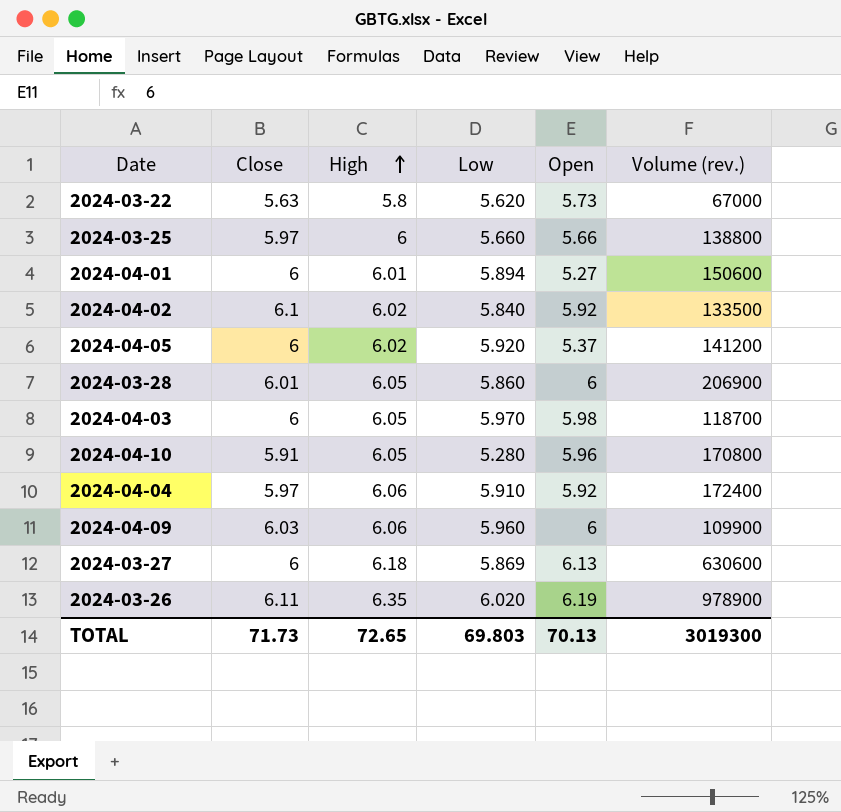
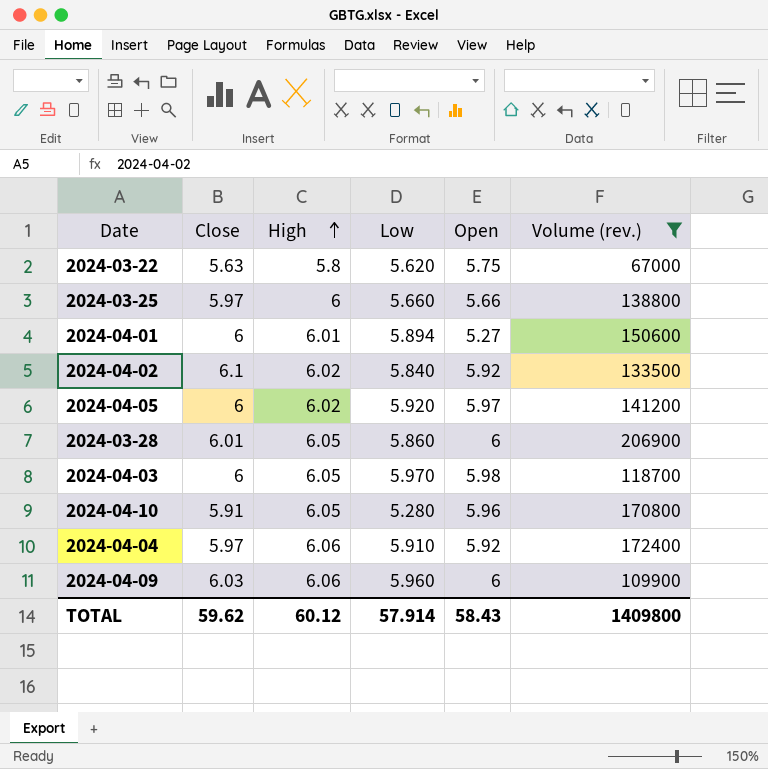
filter: none -> Volume (rev.) <= 206900
2024-03-22 | Open: 5.73 -> 5.75
2024-04-05 | Open: 5.37 -> 5.97
TOTAL | Close: 71.73 -> 59.62
TOTAL | High: 72.65 -> 60.12
TOTAL | Low: 69.803 -> 57.914
TOTAL | Open: 70.13 -> 58.43
TOTAL | Volume (rev.): 3019300 -> 1409800

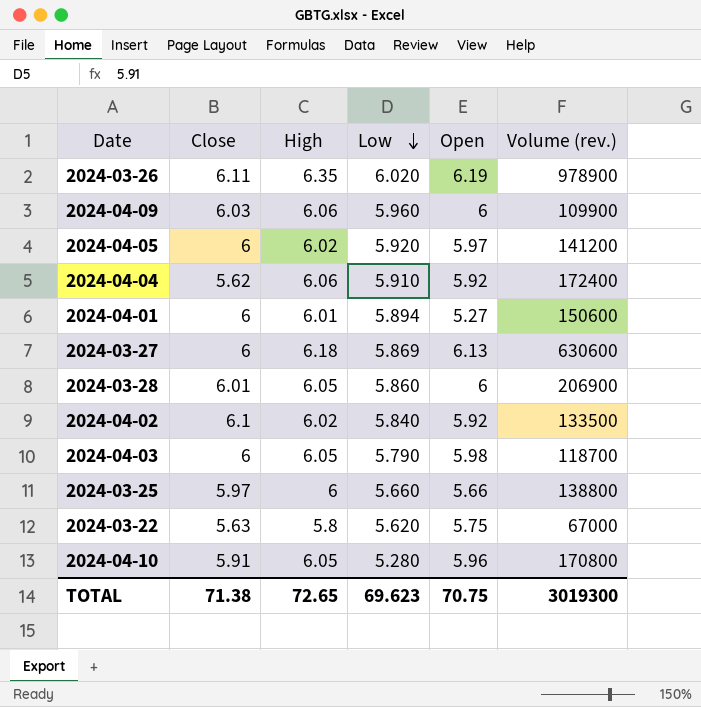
filter: Volume (rev.) <= 206900 -> none
row order: High ascending -> Low descending
2024-04-04 | Close: 5.97 -> 5.62
2024-04-03 | Low: 5.970 -> 5.790
TOTAL | Close: 59.62 -> 71.38
TOTAL | High: 60.12 -> 72.65
TOTAL | Low: 57.914 -> 69.623
TOTAL | Open: 58.43 -> 70.75
TOTAL | Volume (rev.): 1409800 -> 3019300

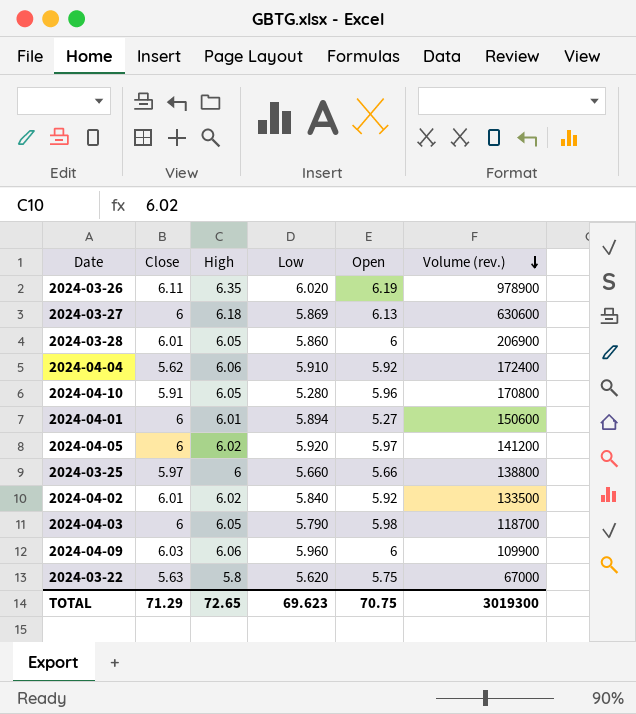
row order: Low descending -> Volume (rev.) descending
2024-04-02 | Close: 6.1 -> 6.01
TOTAL | Close: 71.38 -> 71.29

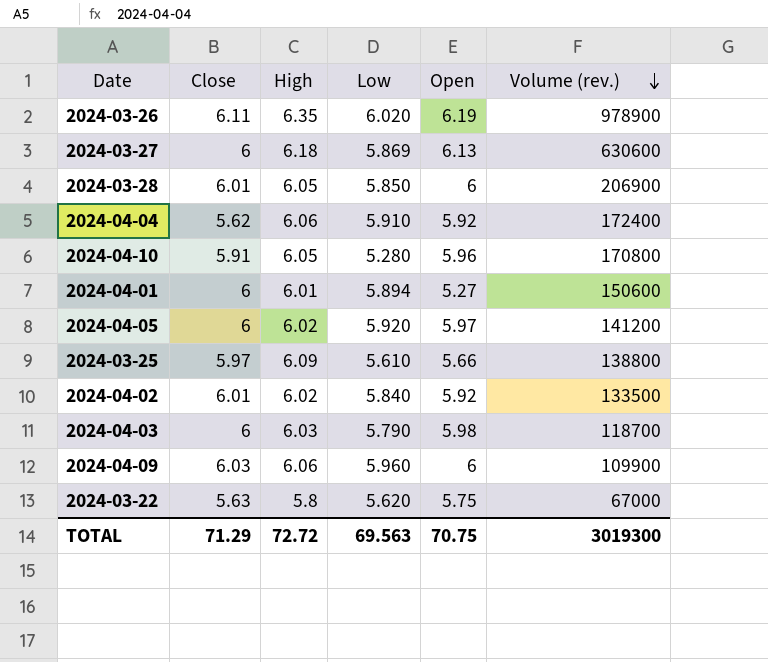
2024-03-28 | Low: 5.860 -> 5.850
2024-03-25 | High: 6 -> 6.09
2024-03-25 | Low: 5.660 -> 5.610
2024-04-03 | High: 6.05 -> 6.03
TOTAL | High: 72.65 -> 72.72
TOTAL | Low: 69.623 -> 69.563

